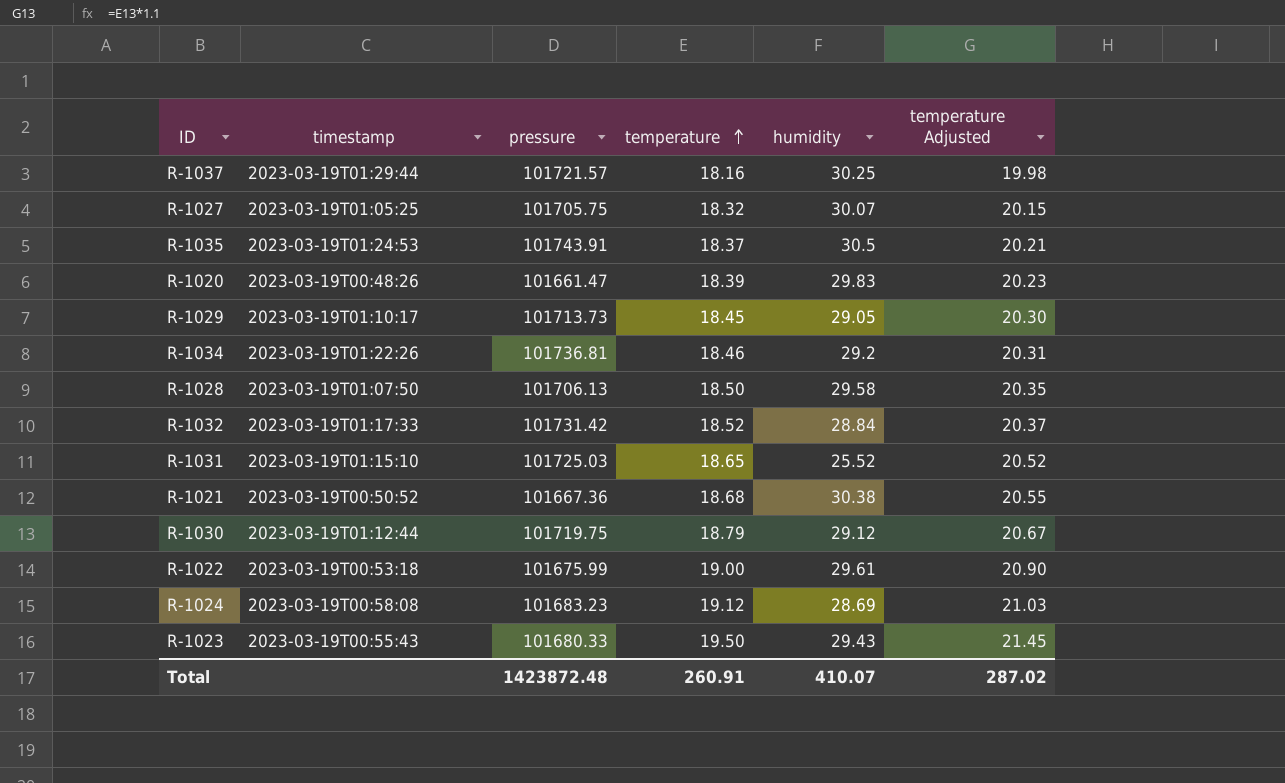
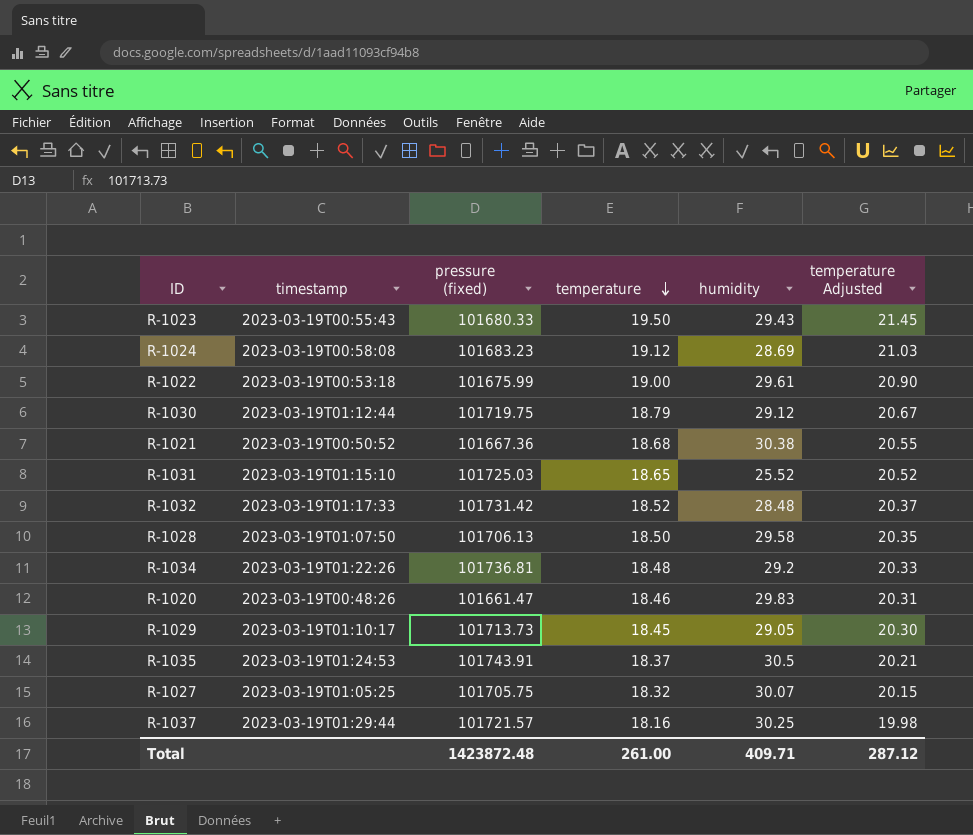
row order: temperature ascending -> temperature descending
column name: pressure -> pressure (fixed)
R-1032 | humidity: 28.84 -> 28.48
R-1034 | temperature: 18.46 -> 18.48
R-1034 | temperature Adjusted: 20.31 -> 20.33
R-1020 | temperature: 18.39 -> 18.46
R-1020 | temperature Adjusted: 20.23 -> 20.31
Total | temperature: 260.91 -> 261.00
Total | humidity: 410.07 -> 409.71
Total | temperature Adjusted: 287.02 -> 287.12

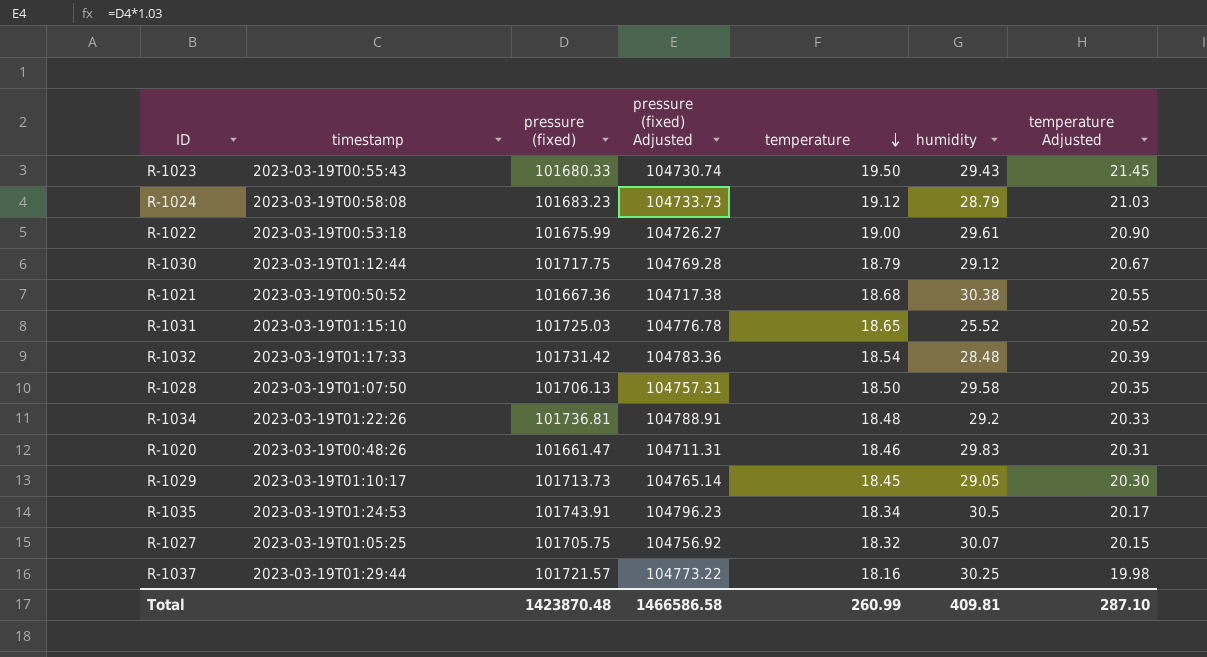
column pressure (fixed) Adjusted | formula: none -> [pressure (fixed)] * 1.03
R-1024 | humidity: 28.69 -> 28.79
R-1030 | pressure (fixed): 101719.75 -> 101717.75
R-1032 | temperature: 18.52 -> 18.54
R-1032 | temperature Adjusted: 20.37 -> 20.39
R-1035 | temperature: 18.37 -> 18.34
R-1035 | temperature Adjusted: 20.21 -> 20.17
Total | pressure (fixed): 1423872.48 -> 1423870.48
Total | temperature: 261.00 -> 260.99
Total | humidity: 409.71 -> 409.81
Total | temperature Adjusted: 287.12 -> 287.10

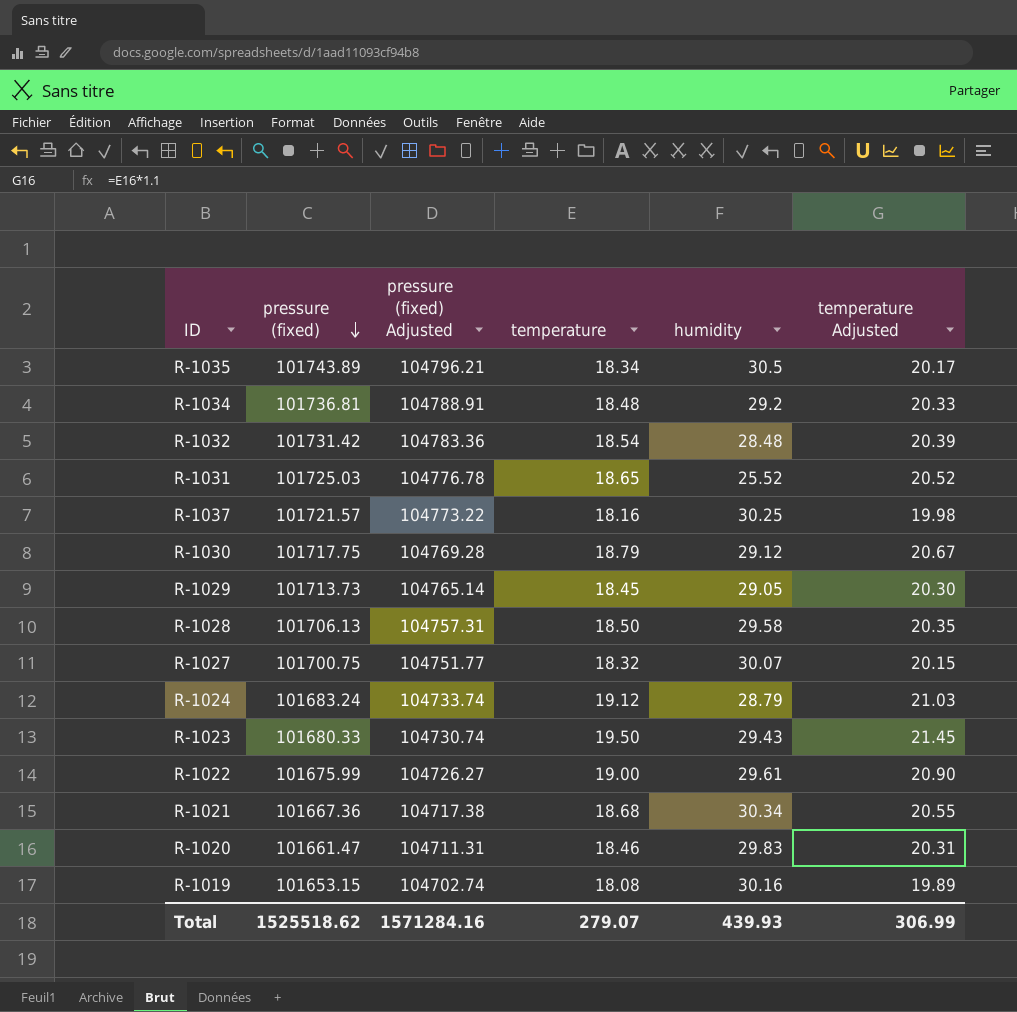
row order: temperature descending -> pressure (fixed) descending
column timestamp | position: 2 -> none
R-1035 | pressure (fixed): 101743.91 -> 101743.89
R-1035 | pressure (fixed) Adjusted: 104796.23 -> 104796.21
R-1027 | pressure (fixed): 101705.75 -> 101700.75
R-1027 | pressure (fixed) Adjusted: 104756.92 -> 104751.77
R-1024 | pressure (fixed): 101683.23 -> 101683.24
R-1024 | pressure (fixed) Adjusted: 104733.73 -> 104733.74
R-1021 | humidity: 30.38 -> 30.34
row R-1019: none -> 101653.15 | 104702.74 | 18.08 | 30.16 | 19.89
Total | pressure (fixed): 1423870.48 -> 1525518.62
Total | pressure (fixed) Adjusted: 1466586.58 -> 1571284.16
Total | temperature: 260.99 -> 279.07
Total | humidity: 409.81 -> 439.93
Total | temperature Adjusted: 287.10 -> 306.99

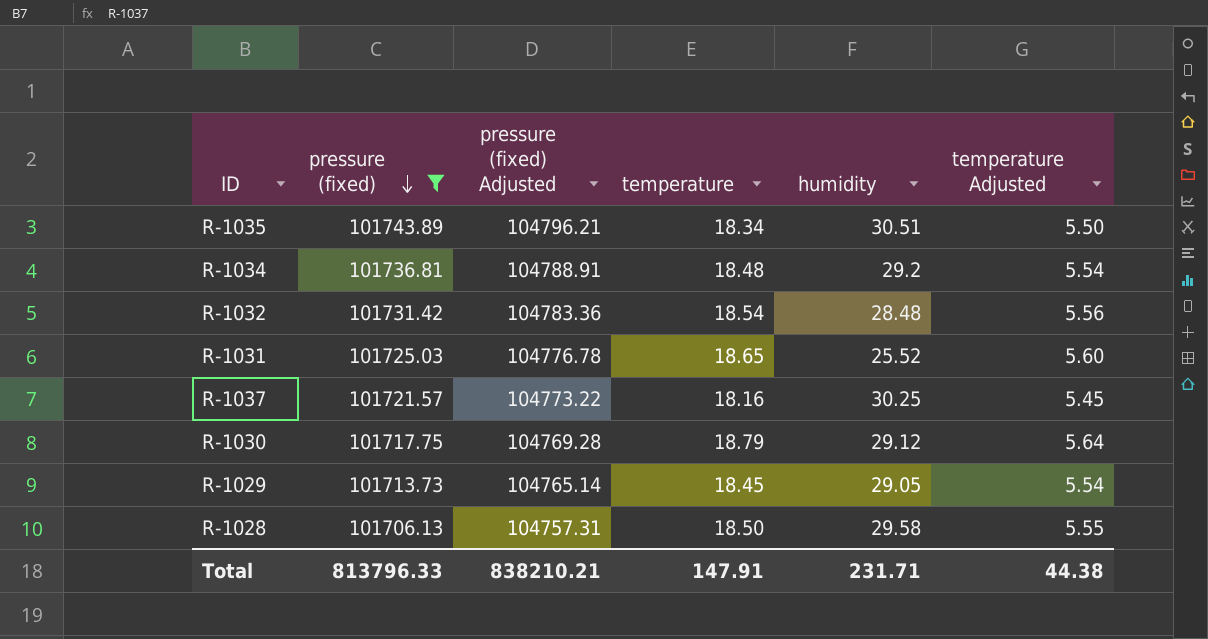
filter: none -> pressure (fixed) >= 101706.13
column temperature Adjusted | formula: [temperature] * 1.1 -> [temperature] * 0.3
R-1035 | humidity: 30.5 -> 30.51
Total | pressure (fixed): 1525518.62 -> 813796.33
Total | pressure (fixed) Adjusted: 1571284.16 -> 838210.21
Total | temperature: 279.07 -> 147.91
Total | humidity: 439.93 -> 231.71
Total | temperature Adjusted: 306.99 -> 44.38

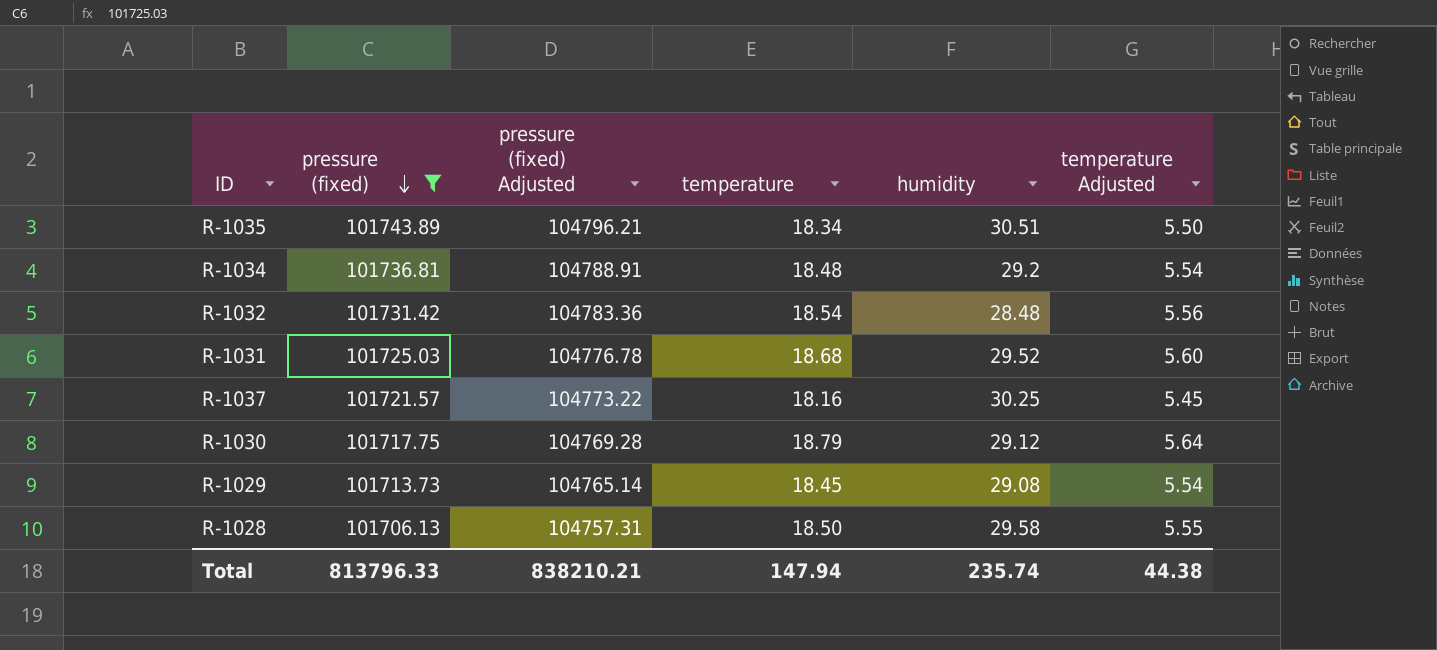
R-1031 | temperature: 18.65 -> 18.68
R-1031 | humidity: 25.52 -> 29.52
R-1029 | humidity: 29.05 -> 29.08
Total | temperature: 147.91 -> 147.94
Total | humidity: 231.71 -> 235.74

